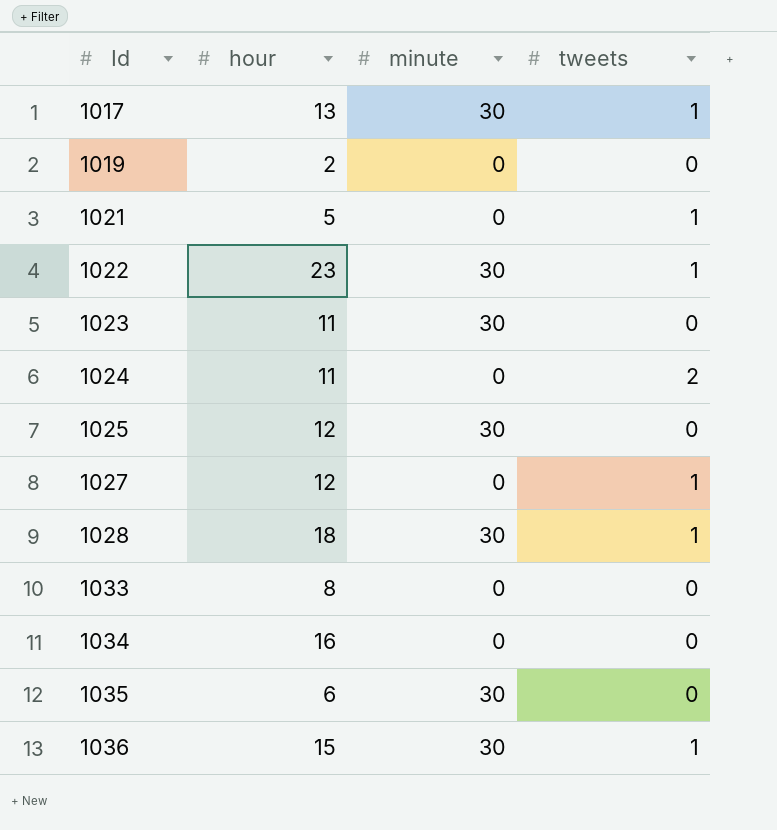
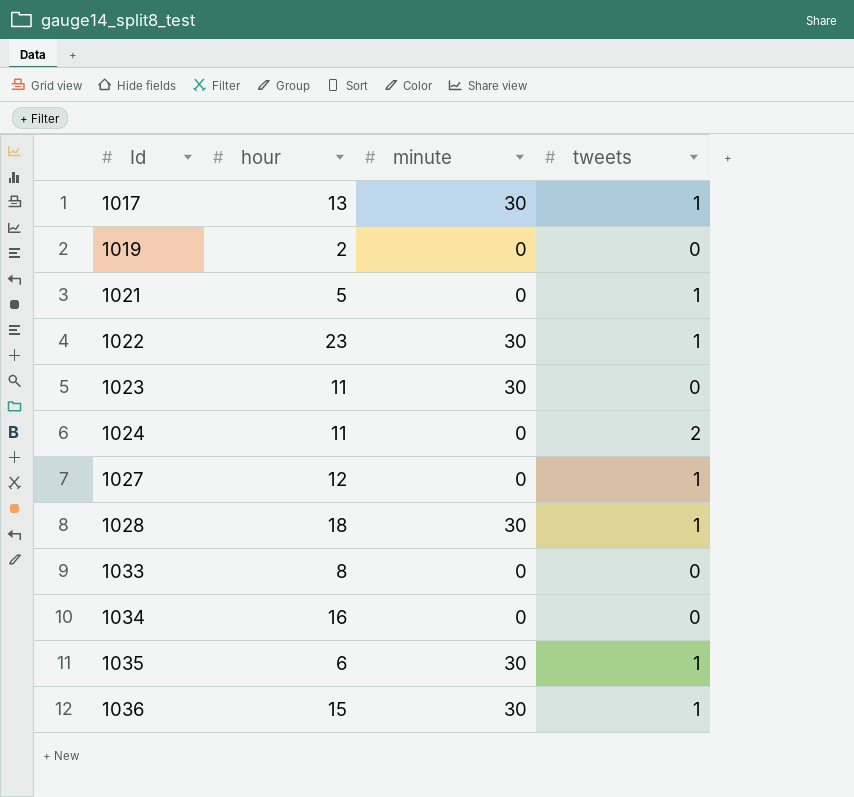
row 1025: 12 | 30 | 0 -> none
1035 | tweets: 0 -> 1

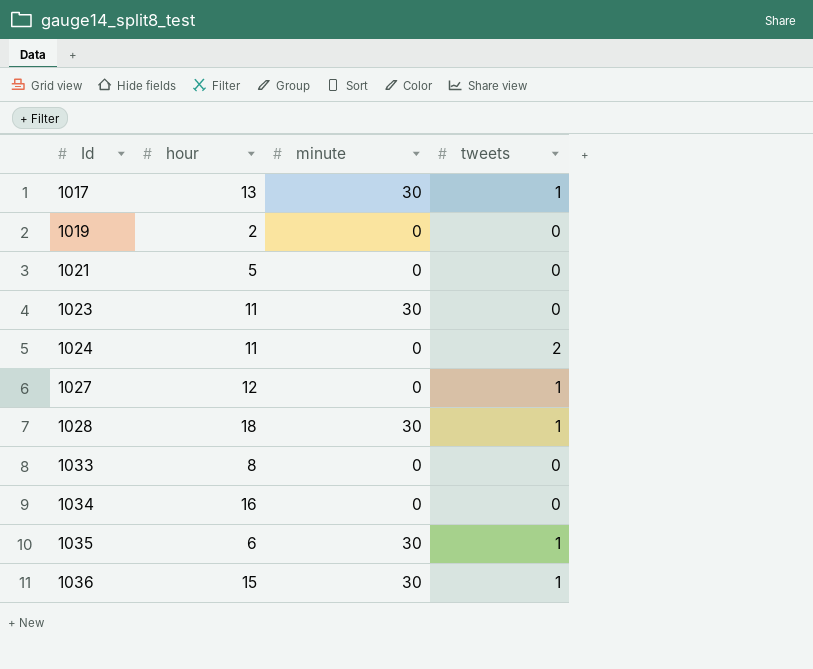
row 1022: 23 | 30 | 1 -> none
1021 | tweets: 1 -> 0

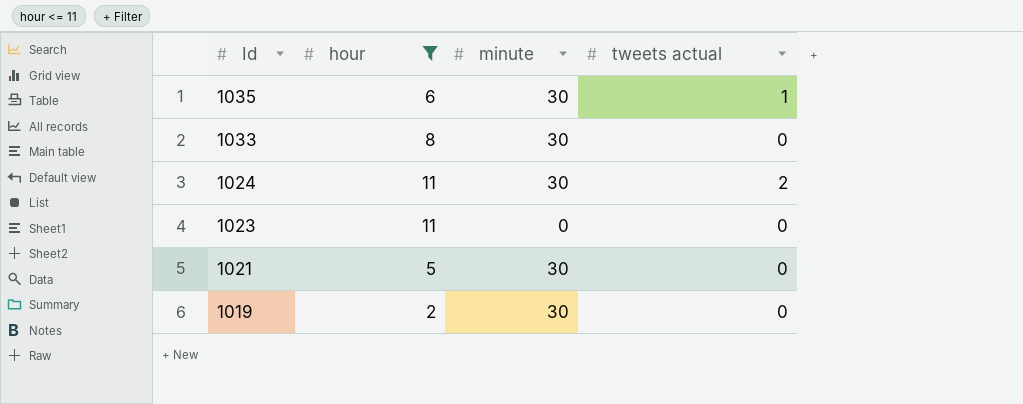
filter: none -> hour <= 11
row order: Id ascending -> Id descending
column name: tweets -> tweets actual
1033 | minute: 0 -> 30
1024 | minute: 0 -> 30
1023 | minute: 30 -> 0
1021 | minute: 0 -> 30
1019 | minute: 0 -> 30

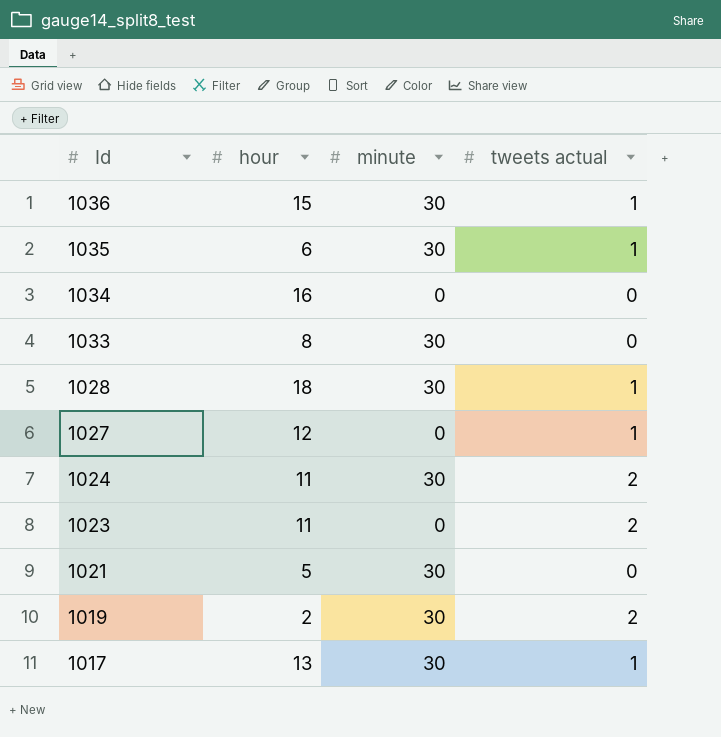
filter: hour <= 11 -> none
1023 | tweets actual: 0 -> 2
1019 | tweets actual: 0 -> 2

